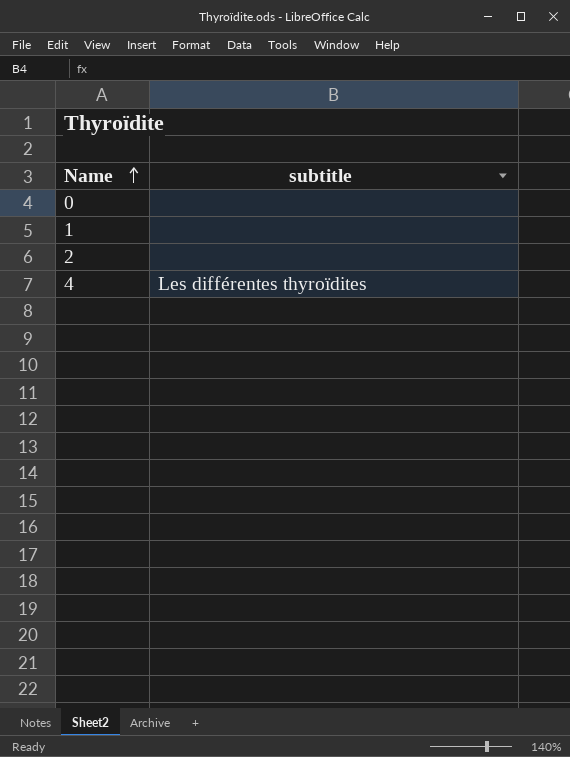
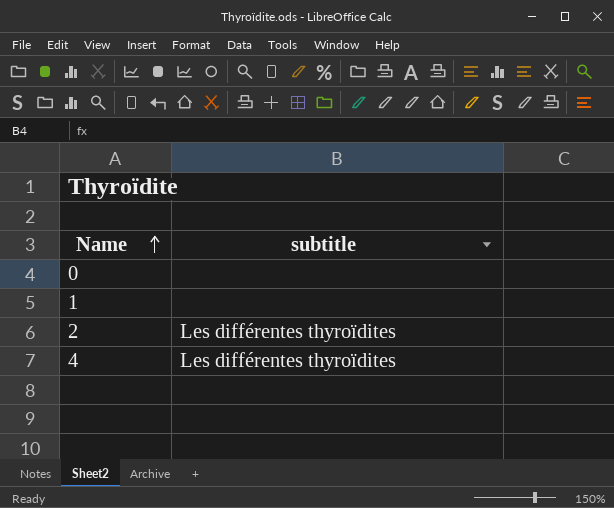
2 | subtitle: none -> Les différentes thyroïdites

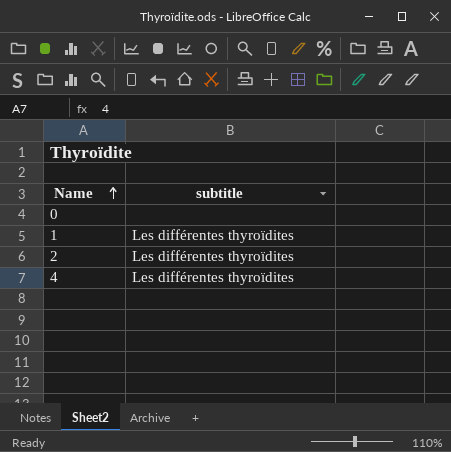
1 | subtitle: none -> Les différentes thyroïdites

